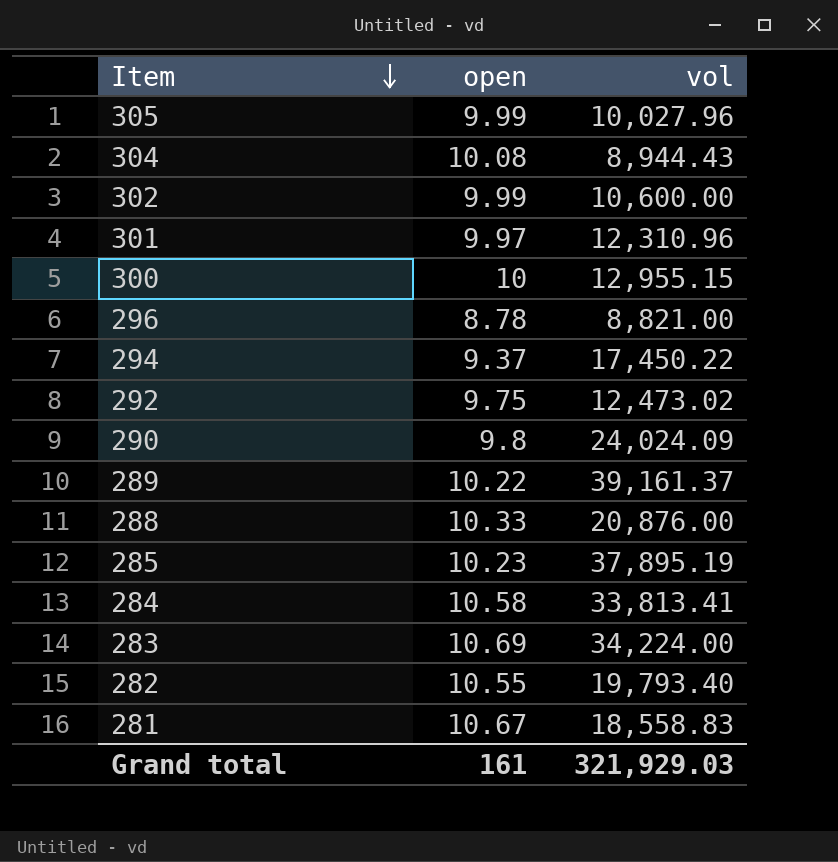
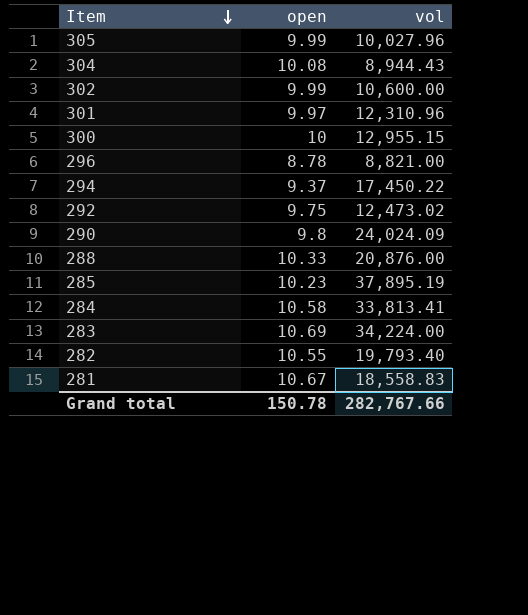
row 289: 10.22 | 39,161.37 -> none
Grand total | open: 161 -> 150.78
Grand total | vol: 321,929.03 -> 282,767.66

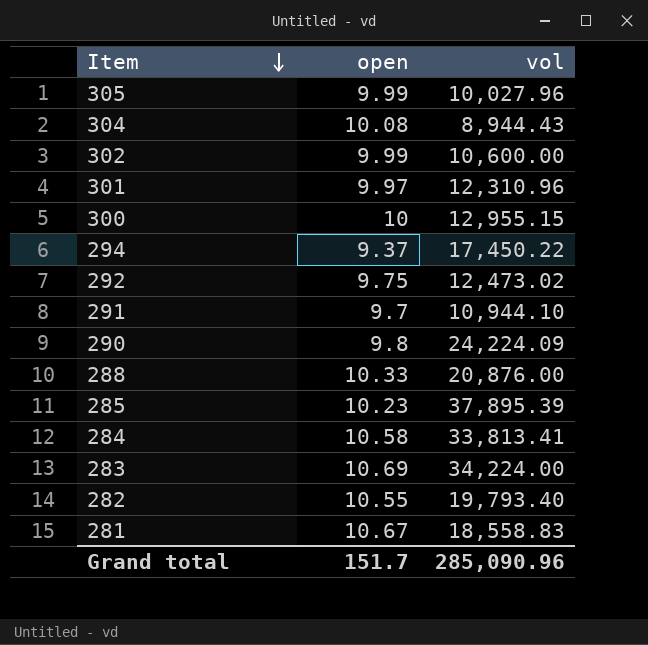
row 296: 8.78 | 8,821.00 -> none
row 291: none -> 9.7 | 10,944.10
290 | vol: 24,024.09 -> 24,224.09
285 | vol: 37,895.19 -> 37,895.39
Grand total | open: 150.78 -> 151.7
Grand total | vol: 282,767.66 -> 285,090.96

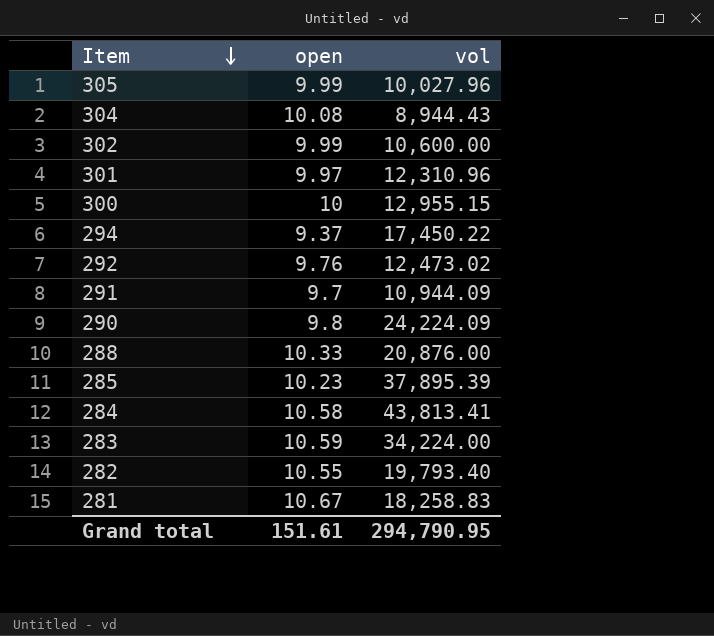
292 | open: 9.75 -> 9.76
291 | vol: 10,944.10 -> 10,944.09
284 | vol: 33,813.41 -> 43,813.41
283 | open: 10.69 -> 10.59
281 | vol: 18,558.83 -> 18,258.83
Grand total | open: 151.7 -> 151.61
Grand total | vol: 285,090.96 -> 294,790.95

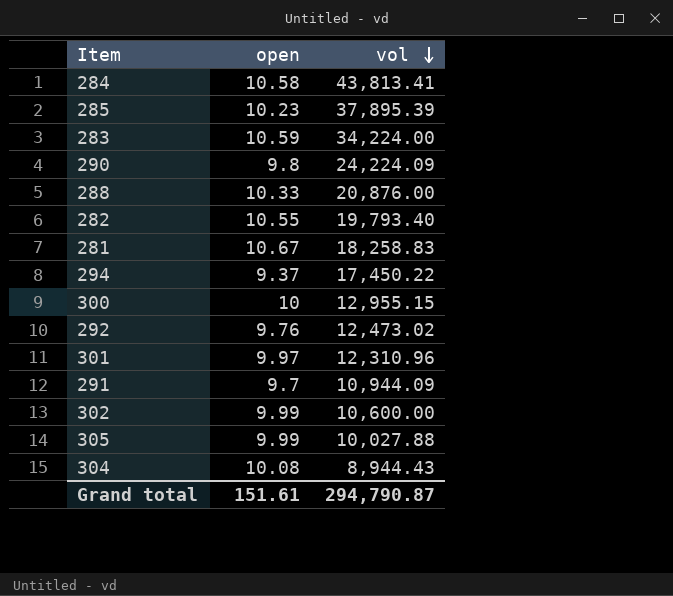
row order: Item descending -> vol descending
305 | vol: 10,027.96 -> 10,027.88
Grand total | vol: 294,790.95 -> 294,790.87

